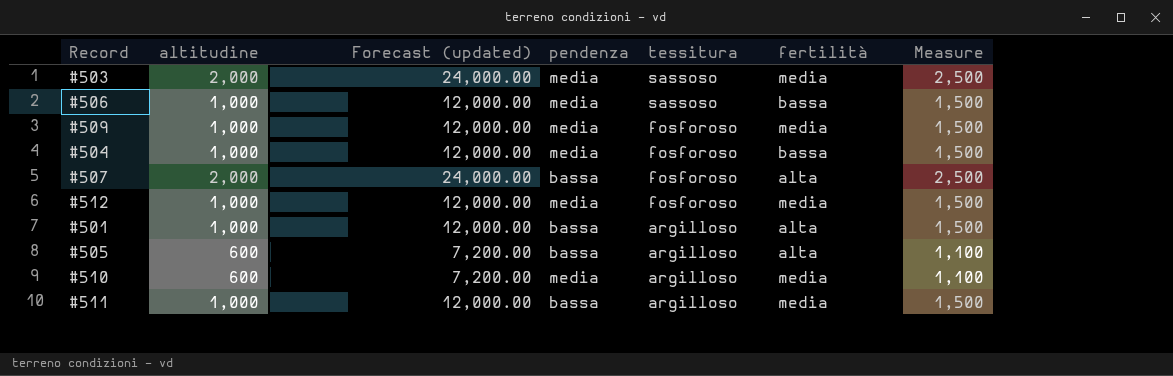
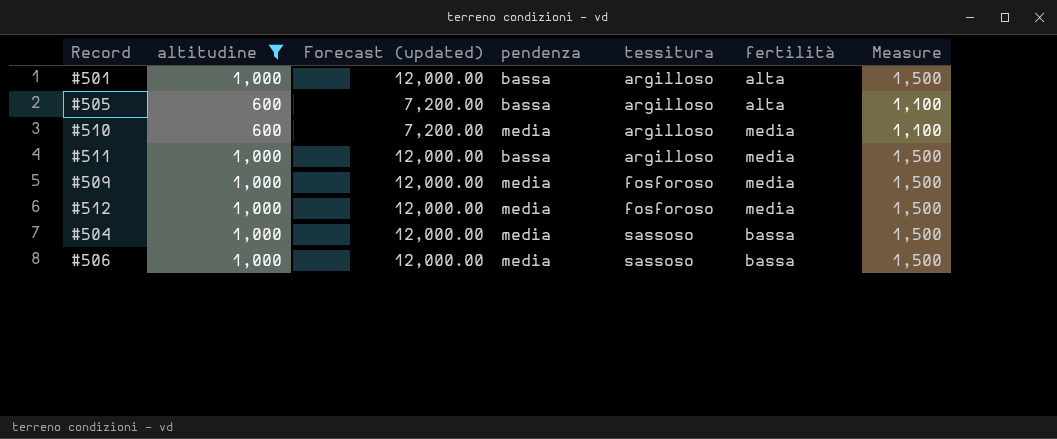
filter: none -> altitudine != 2,000
row order: tessitura descending -> tessitura ascending
#504 | tessitura: fosforoso -> sassoso

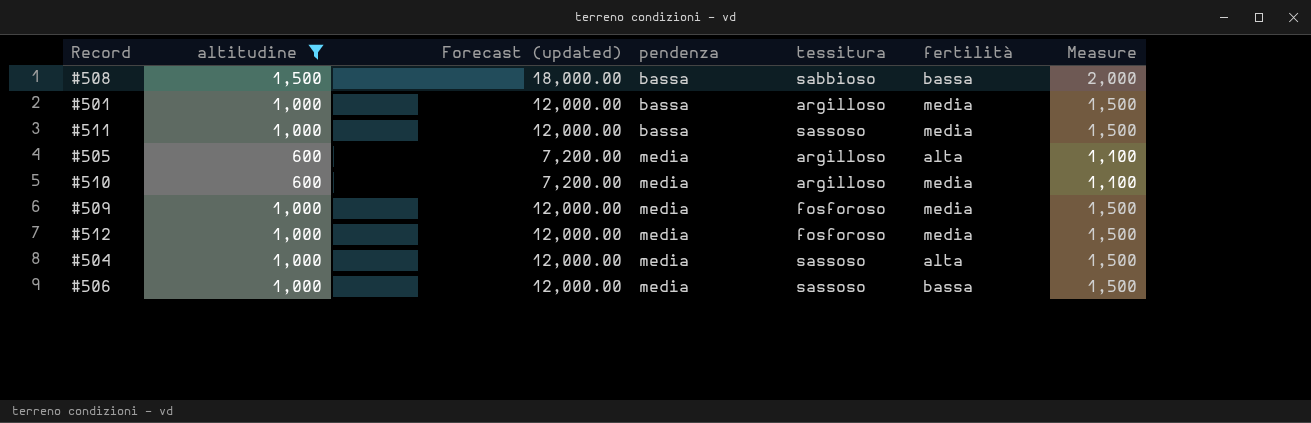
row order: tessitura ascending -> pendenza ascending
row #508: none -> 1,500 | 18,000.00 | bassa | sabbioso | bassa | 2,000
#501 | fertilità: alta -> media
#511 | tessitura: argilloso -> sassoso
#505 | pendenza: bassa -> media
#504 | fertilità: bassa -> alta

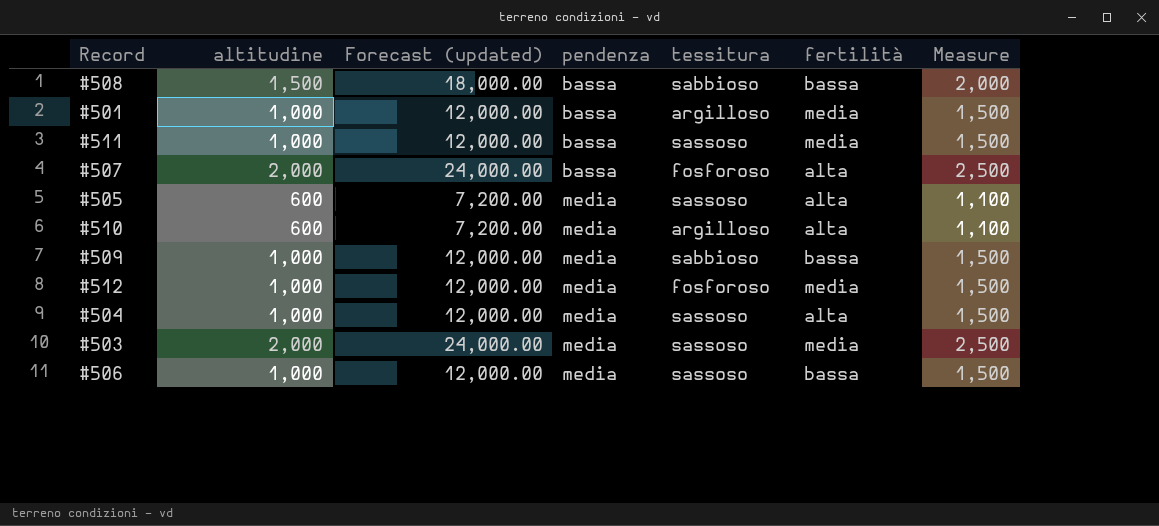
filter: altitudine != 2,000 -> none
#505 | tessitura: argilloso -> sassoso
#510 | fertilità: media -> alta
#509 | tessitura: fosforoso -> sabbioso
#509 | fertilità: media -> bassa

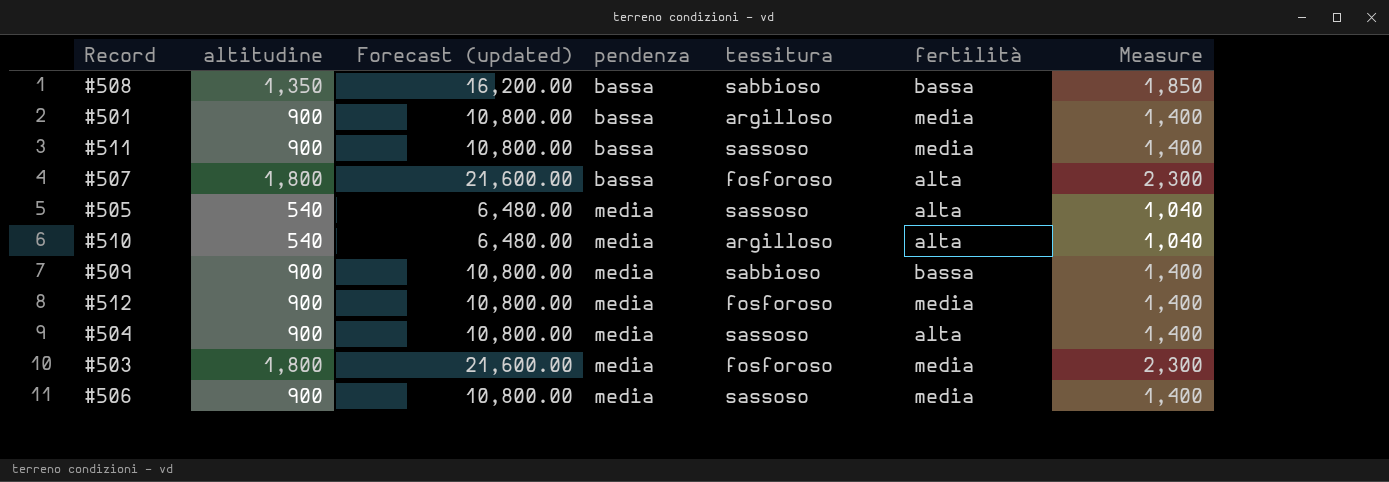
#508 | altitudine: 1,500 -> 1,350
#508 | Forecast (updated): 18,000.00 -> 16,200.00
#508 | Measure: 2,000 -> 1,850
#501 | altitudine: 1,000 -> 900
#501 | Forecast (updated): 12,000.00 -> 10,800.00
#501 | Measure: 1,500 -> 1,400
#511 | altitudine: 1,000 -> 900
#511 | Forecast (updated): 12,000.00 -> 10,800.00
#511 | Measure: 1,500 -> 1,400
#507 | altitudine: 2,000 -> 1,800
#507 | Forecast (updated): 24,000.00 -> 21,600.00
#507 | Measure: 2,500 -> 2,300
#505 | altitudine: 600 -> 540
#505 | Forecast (updated): 7,200.00 -> 6,480.00
#505 | Measure: 1,100 -> 1,040
#510 | altitudine: 600 -> 540
#510 | Forecast (updated): 7,200.00 -> 6,480.00
#510 | Measure: 1,100 -> 1,040
#509 | altitudine: 1,000 -> 900
#509 | Forecast (updated): 12,000.00 -> 10,800.00
#509 | Measure: 1,500 -> 1,400
#512 | altitudine: 1,000 -> 900
#512 | Forecast (updated): 12,000.00 -> 10,800.00
#512 | Measure: 1,500 -> 1,400
#504 | altitudine: 1,000 -> 900
#504 | Forecast (updated): 12,000.00 -> 10,800.00
#504 | Measure: 1,500 -> 1,400
#503 | altitudine: 2,000 -> 1,800
#503 | Forecast (updated): 24,000.00 -> 21,600.00
#503 | tessitura: sassoso -> fosforoso
#503 | Measure: 2,500 -> 2,300
#506 | altitudine: 1,000 -> 900
#506 | Forecast (updated): 12,000.00 -> 10,800.00
#506 | fertilità: bassa -> media
#506 | Measure: 1,500 -> 1,400

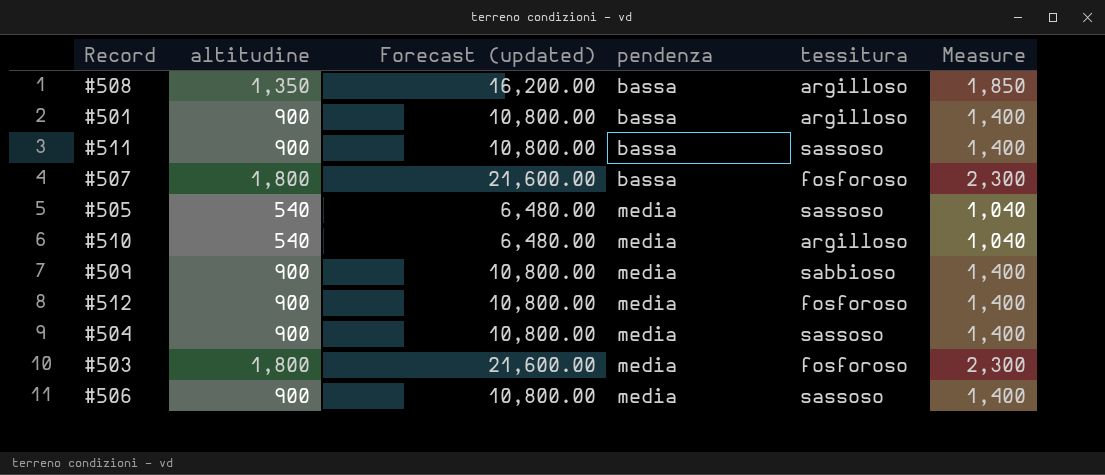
column fertilità | position: 6 -> none
#508 | tessitura: sabbioso -> argilloso

